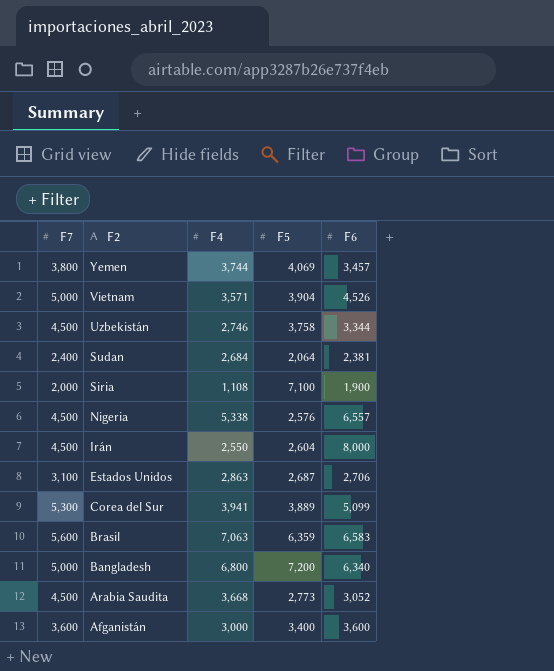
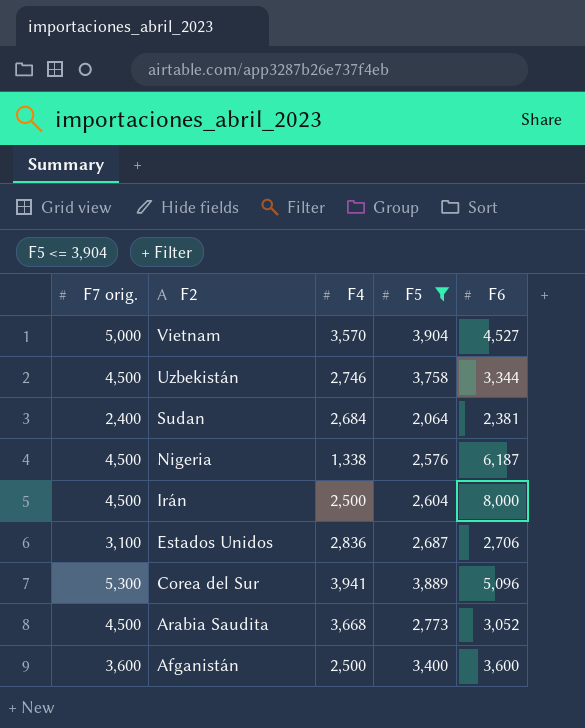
filter: none -> F5 <= 3,904
column name: F7 -> F7 orig.
Vietnam | F4: 3,571 -> 3,570
Vietnam | F6: 4,526 -> 4,527
Nigeria | F4: 5,338 -> 1,338
Nigeria | F6: 6,557 -> 6,187
Irán | F4: 2,550 -> 2,500
Estados Unidos | F4: 2,863 -> 2,836
Corea del Sur | F6: 5,099 -> 5,096
Afganistán | F4: 3,000 -> 2,500

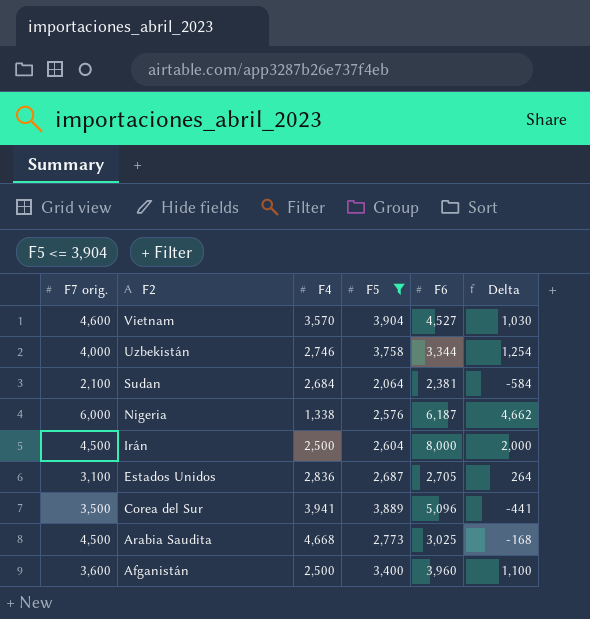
column Delta | formula: none -> [F7 orig.] - [F4]
Vietnam | F7 orig.: 5,000 -> 4,600
Uzbekistán | F7 orig.: 4,500 -> 4,000
Sudan | F7 orig.: 2,400 -> 2,100
Nigeria | F7 orig.: 4,500 -> 6,000
Estados Unidos | F6: 2,706 -> 2,705
Corea del Sur | F7 orig.: 5,300 -> 3,500
Arabia Saudita | F4: 3,668 -> 4,668
Arabia Saudita | F6: 3,052 -> 3,025
Afganistán | F6: 3,600 -> 3,960

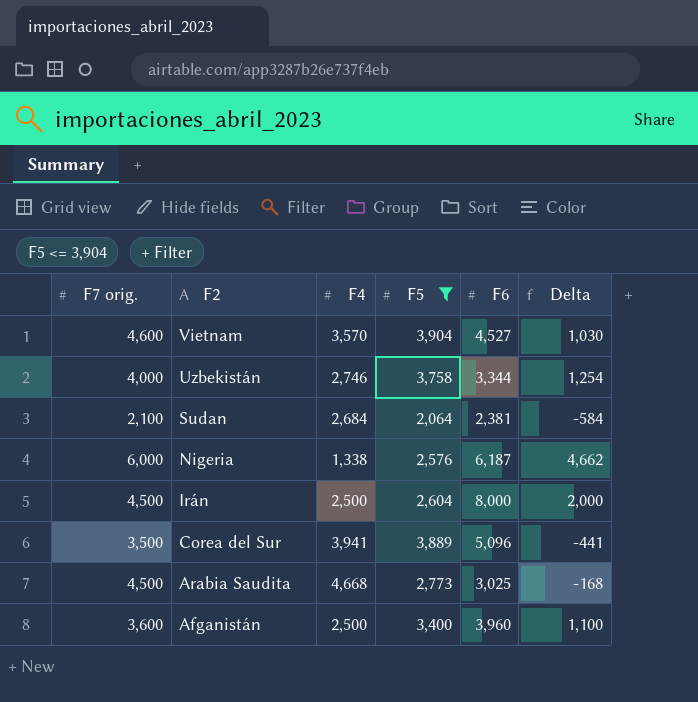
row Estados Unidos: 3,100 | 2,836 | 2,687 | 2,705 | 264 -> none

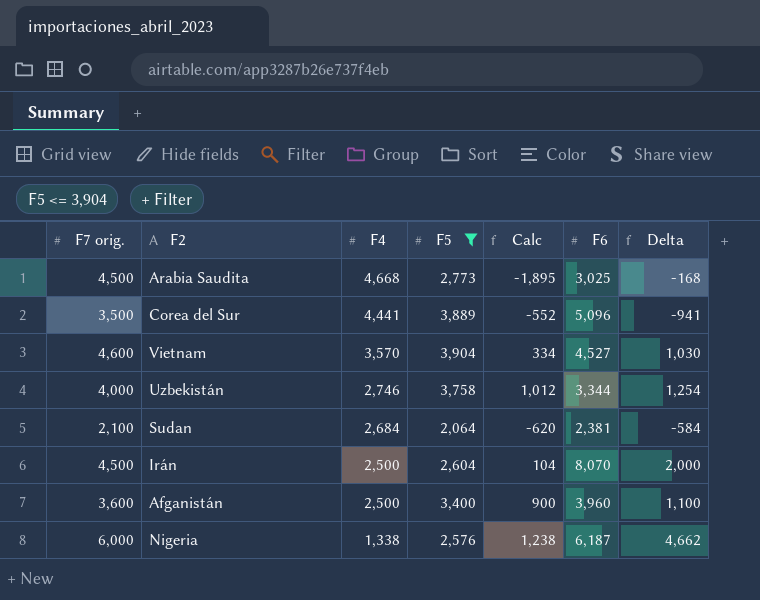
row order: F2 descending -> F4 descending
column Calc | formula: none -> [F5] - [F4]
Corea del Sur | F4: 3,941 -> 4,441
Corea del Sur | Delta: -441 -> -941
Irán | F6: 8,000 -> 8,070

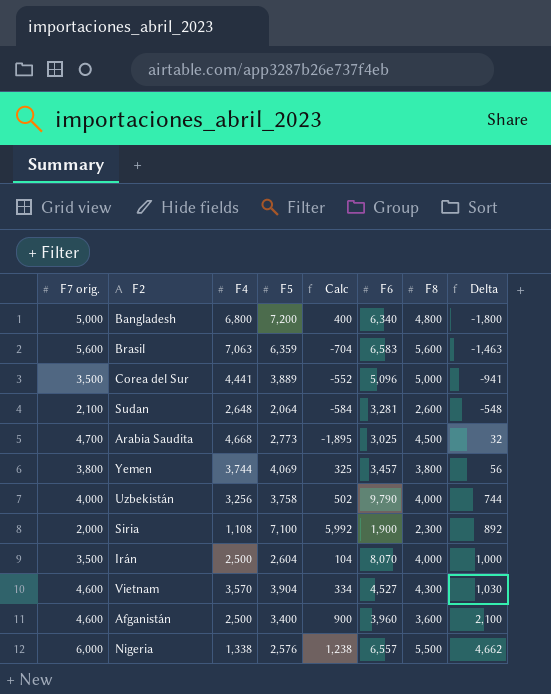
filter: F5 <= 3,904 -> none
row order: F4 descending -> Delta ascending
column F8 | position: none -> 7
Sudan | F4: 2,684 -> 2,648
Sudan | Calc: -620 -> -584
Sudan | F6: 2,381 -> 3,281
Sudan | Delta: -584 -> -548
Arabia Saudita | F7 orig.: 4,500 -> 4,700
Arabia Saudita | Delta: -168 -> 32
Uzbekistán | F4: 2,746 -> 3,256
Uzbekistán | Calc: 1,012 -> 502
Uzbekistán | F6: 3,344 -> 9,790
Uzbekistán | Delta: 1,254 -> 744
Irán | F7 orig.: 4,500 -> 3,500
Irán | Delta: 2,000 -> 1,000
Afganistán | F7 orig.: 3,600 -> 4,600
Afganistán | Delta: 1,100 -> 2,100
Nigeria | F6: 6,187 -> 6,557

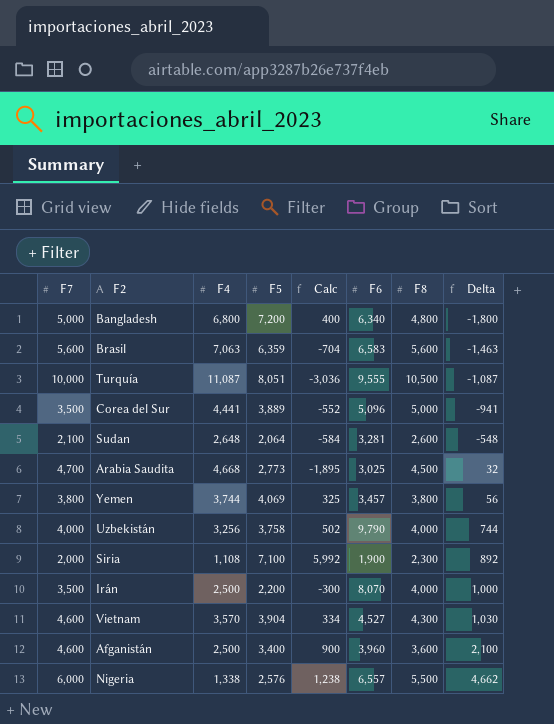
column name: F7 orig. -> F7
row Turquía: none -> 10,000 | 11,087 | 8,051 | -3,036 | 9,555 | 10,500 | -1,087
Irán | F5: 2,604 -> 2,200
Irán | Calc: 104 -> -300

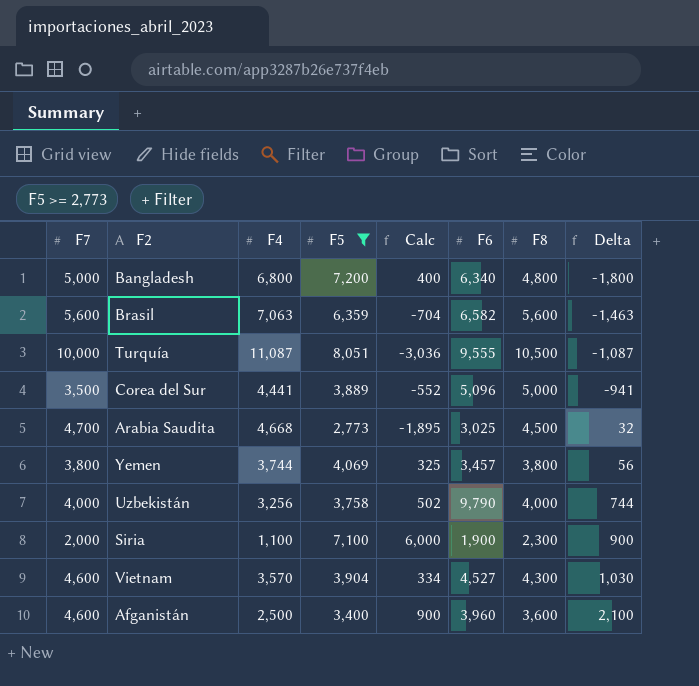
filter: none -> F5 >= 2,773
Brasil | F6: 6,583 -> 6,582
Siria | F4: 1,108 -> 1,100
Siria | Calc: 5,992 -> 6,000
Siria | Delta: 892 -> 900

